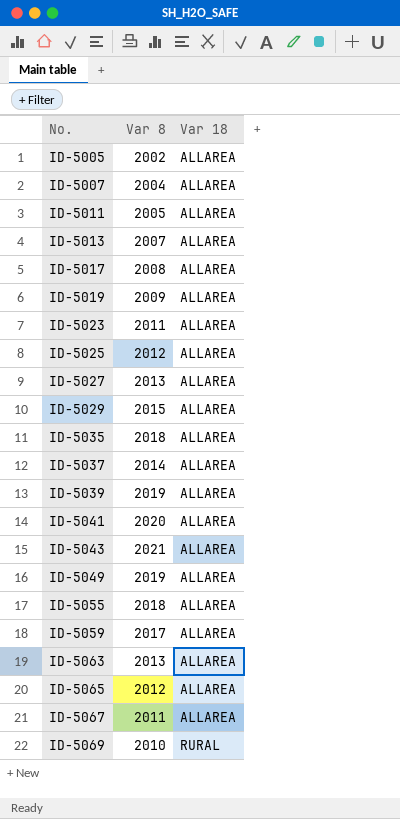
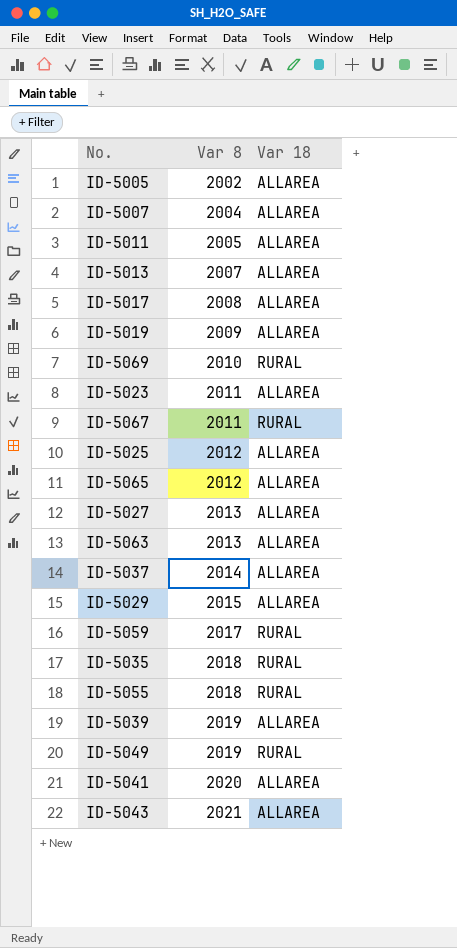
row order: No. ascending -> Var 8 ascending
ID-5067 | Var 18: ALLAREA -> RURAL
ID-5059 | Var 18: ALLAREA -> RURAL
ID-5035 | Var 18: ALLAREA -> RURAL
ID-5055 | Var 18: ALLAREA -> RURAL
ID-5049 | Var 18: ALLAREA -> RURAL

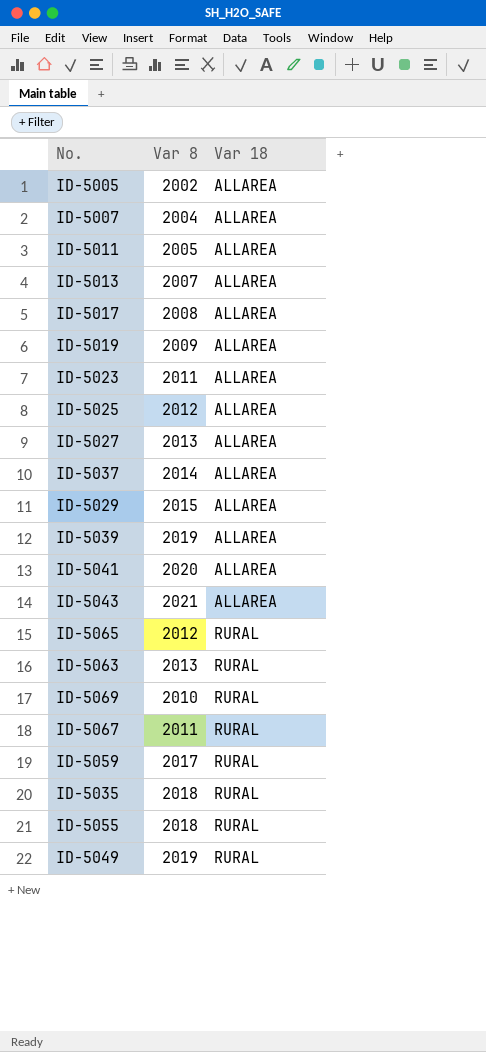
row order: Var 8 ascending -> Var 18 ascending
ID-5065 | Var 18: ALLAREA -> RURAL
ID-5063 | Var 18: ALLAREA -> RURAL

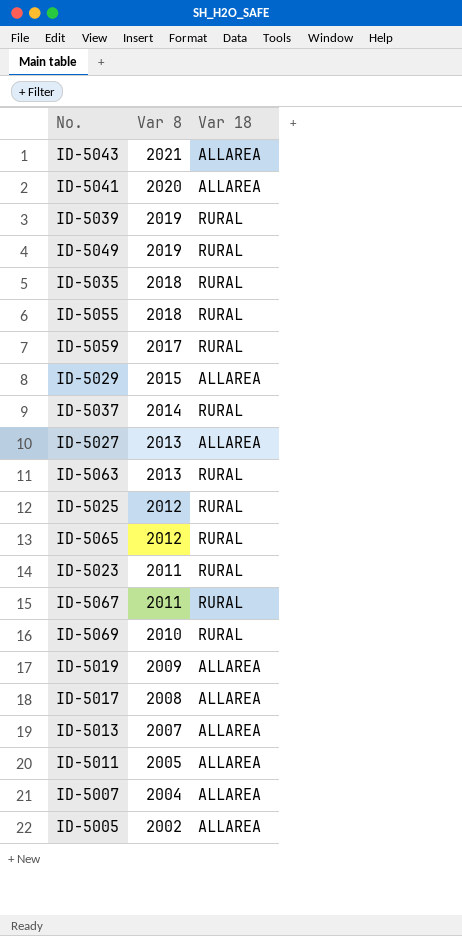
row order: Var 18 ascending -> Var 8 descending
ID-5039 | Var 18: ALLAREA -> RURAL
ID-5037 | Var 18: ALLAREA -> RURAL
ID-5025 | Var 18: ALLAREA -> RURAL
ID-5023 | Var 18: ALLAREA -> RURAL

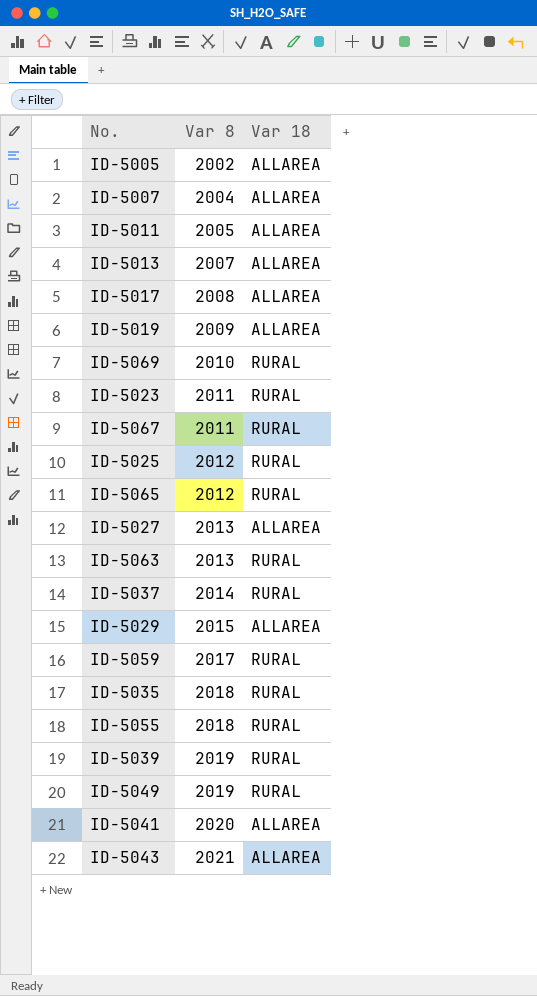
row order: Var 8 descending -> Var 8 ascending

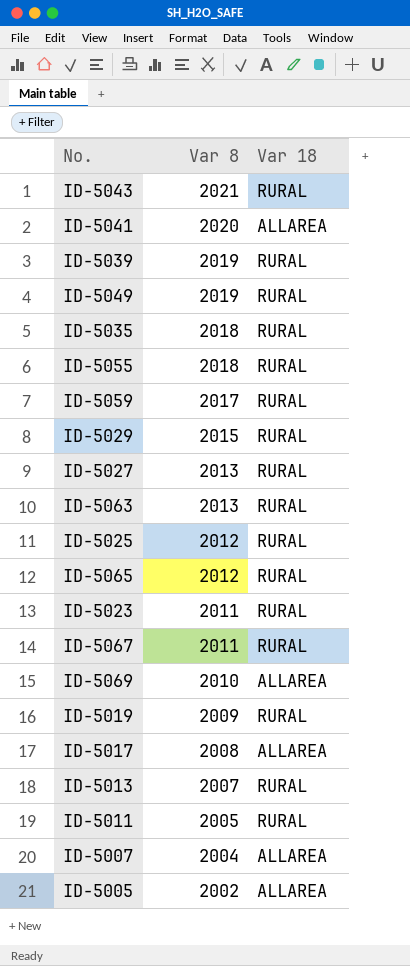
row order: Var 8 ascending -> Var 8 descending
row ID-5037: 2014 | RURAL -> none
ID-5043 | Var 18: ALLAREA -> RURAL
ID-5029 | Var 18: ALLAREA -> RURAL
ID-5027 | Var 18: ALLAREA -> RURAL
ID-5069 | Var 18: RURAL -> ALLAREA
ID-5019 | Var 18: ALLAREA -> RURAL
ID-5013 | Var 18: ALLAREA -> RURAL
ID-5011 | Var 18: ALLAREA -> RURAL

